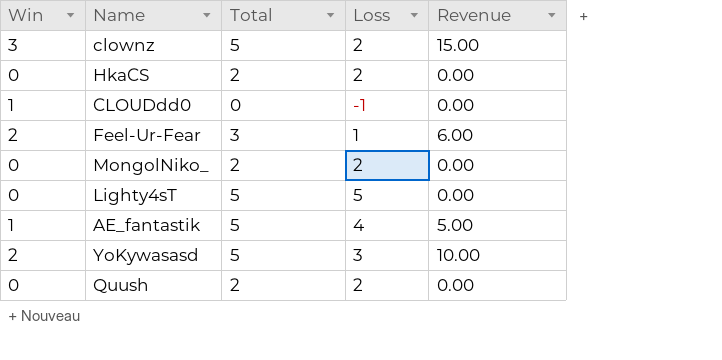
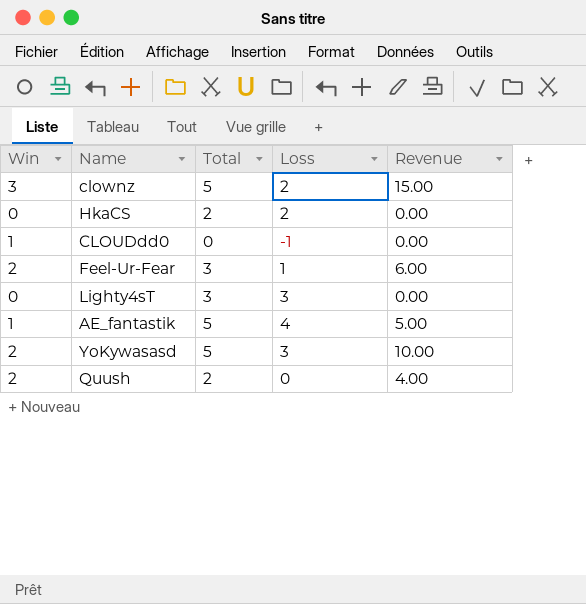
row MongolNiko_: 0 | 2 | 2 | 0.00 -> none
Lighty4sT | Total: 5 -> 3
Lighty4sT | Loss: 5 -> 3
Quush | Win: 0 -> 2
Quush | Loss: 2 -> 0
Quush | Revenue: 0.00 -> 4.00

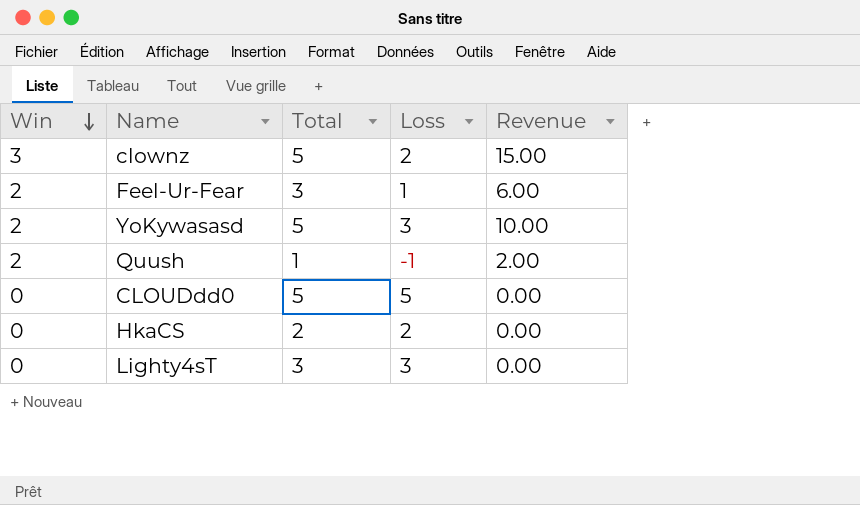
row order: none -> Win descending
row AE_fantastik: 1 | 5 | 4 | 5.00 -> none
Quush | Total: 2 -> 1
Quush | Loss: 0 -> -1
Quush | Revenue: 4.00 -> 2.00
CLOUDdd0 | Win: 1 -> 0
CLOUDdd0 | Total: 0 -> 5
CLOUDdd0 | Loss: -1 -> 5

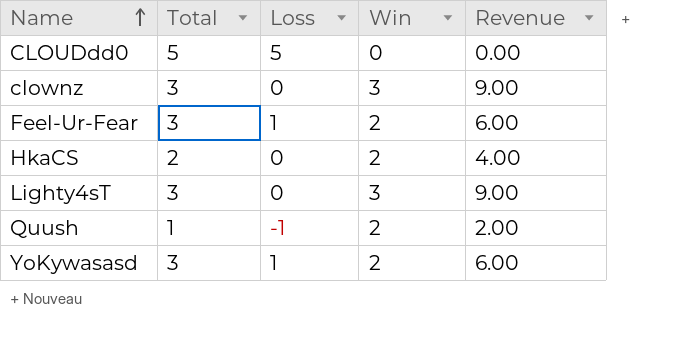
row order: Win descending -> Name ascending
column Win | position: 1 -> 4
clownz | Total: 5 -> 3
clownz | Loss: 2 -> 0
clownz | Revenue: 15.00 -> 9.00
HkaCS | Loss: 2 -> 0
HkaCS | Win: 0 -> 2
HkaCS | Revenue: 0.00 -> 4.00
Lighty4sT | Loss: 3 -> 0
Lighty4sT | Win: 0 -> 3
Lighty4sT | Revenue: 0.00 -> 9.00
YoKywasasd | Total: 5 -> 3
YoKywasasd | Loss: 3 -> 1
YoKywasasd | Revenue: 10.00 -> 6.00

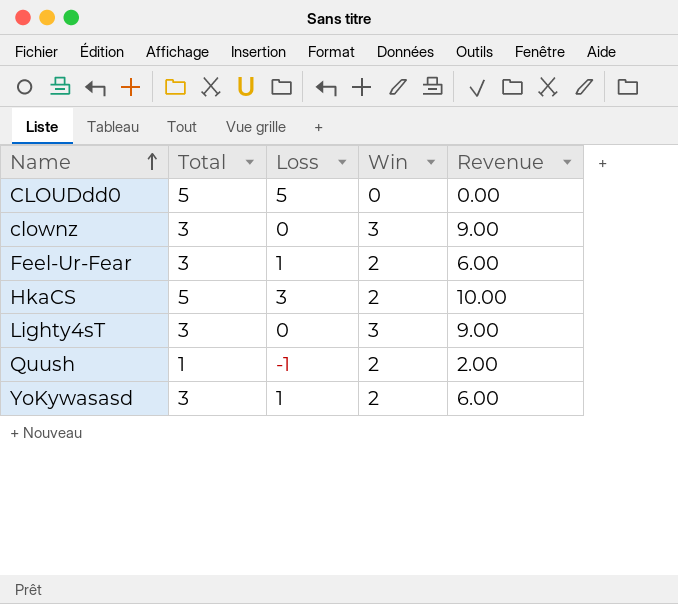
HkaCS | Total: 2 -> 5
HkaCS | Loss: 0 -> 3
HkaCS | Revenue: 4.00 -> 10.00

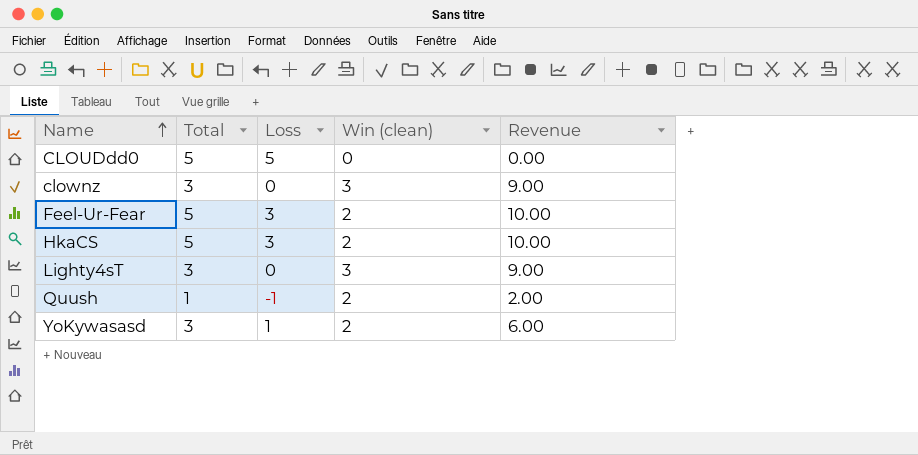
column name: Win -> Win (clean)
Feel-Ur-Fear | Total: 3 -> 5
Feel-Ur-Fear | Loss: 1 -> 3
Feel-Ur-Fear | Revenue: 6.00 -> 10.00

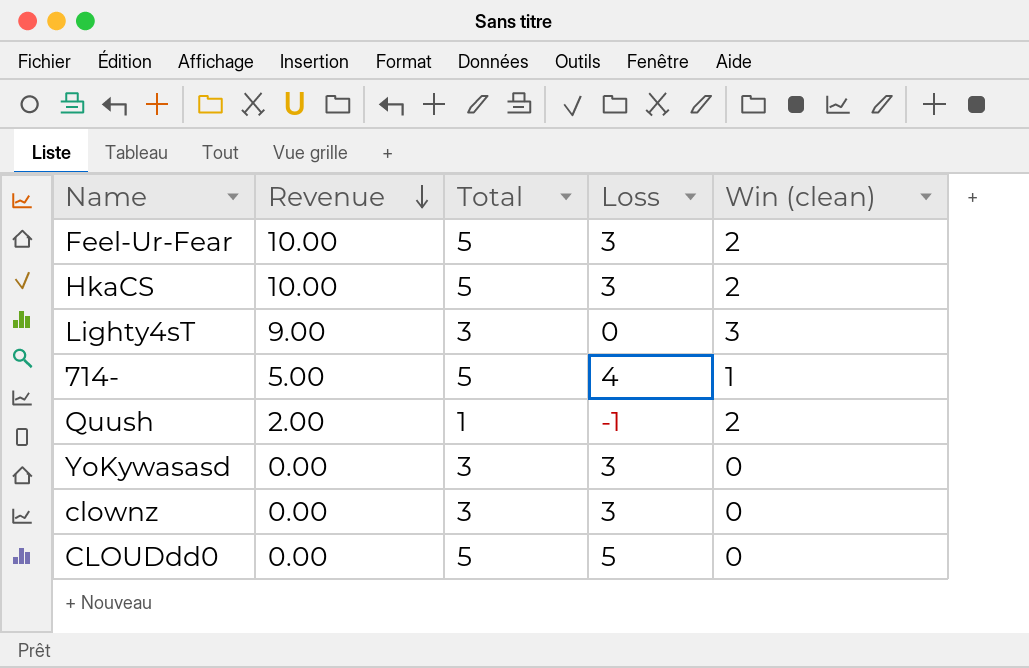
row order: Name ascending -> Revenue descending
column Revenue | position: 5 -> 2
row 714-: none -> 5.00 | 5 | 4 | 1
YoKywasasd | Revenue: 6.00 -> 0.00
YoKywasasd | Loss: 1 -> 3
YoKywasasd | Win (clean): 2 -> 0
clownz | Revenue: 9.00 -> 0.00
clownz | Loss: 0 -> 3
clownz | Win (clean): 3 -> 0

